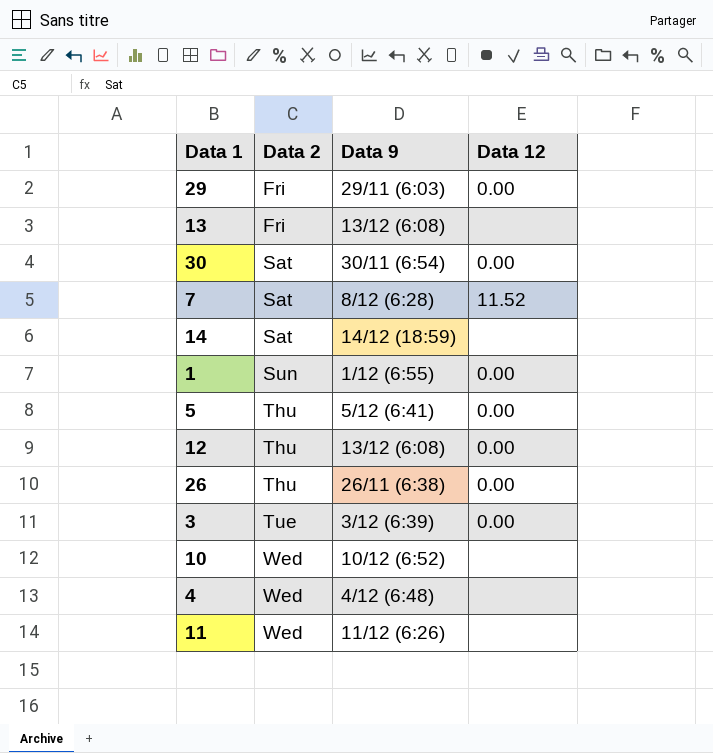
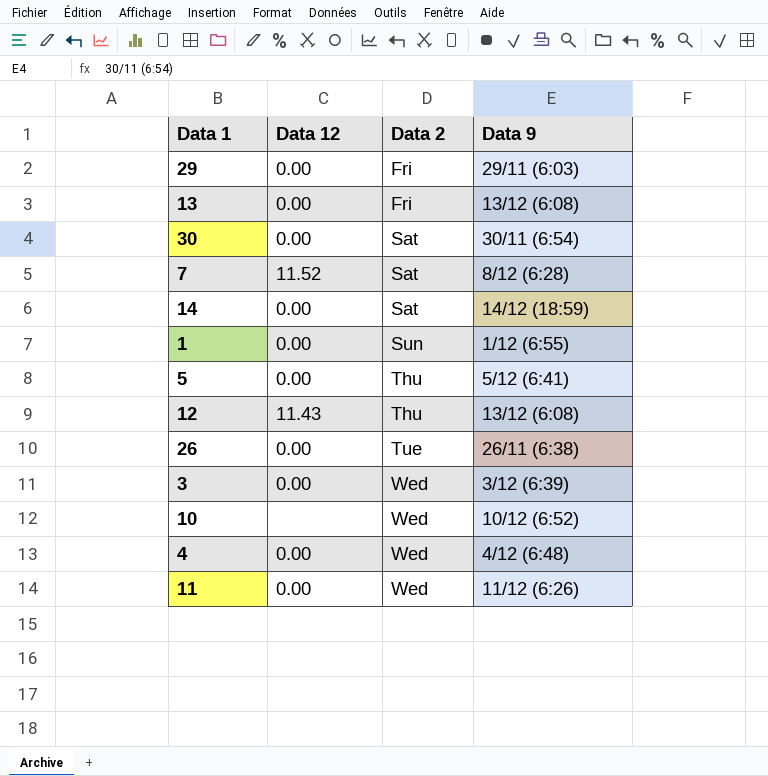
column Data 12 | position: 4 -> 2
13 | Data 12: none -> 0.00
14 | Data 12: none -> 0.00
12 | Data 12: 0.00 -> 11.43
26 | Data 2: Thu -> Tue
3 | Data 2: Tue -> Wed
4 | Data 12: none -> 0.00
11 | Data 12: none -> 0.00

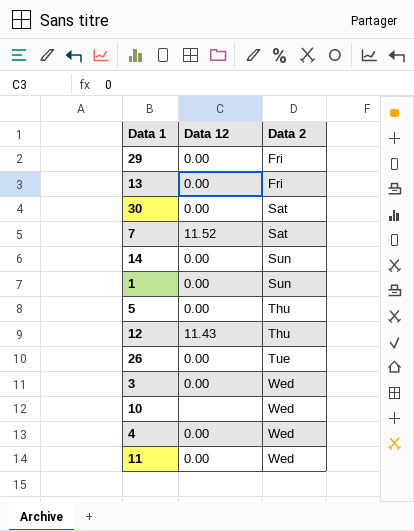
column Data 9 | position: 4 -> none
14 | Data 2: Sat -> Sun

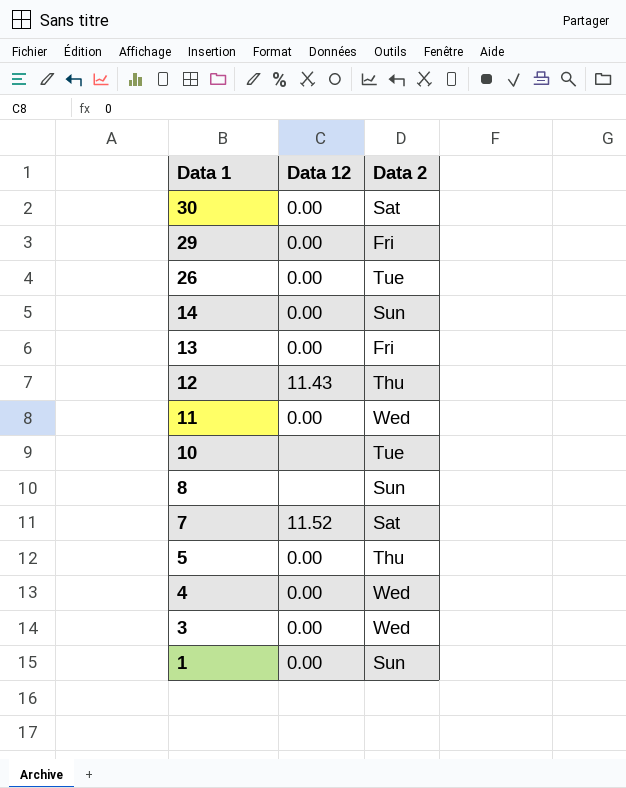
row order: Data 2 ascending -> Data 1 descending
10 | Data 2: Wed -> Tue
row 8: none -> none | Sun

